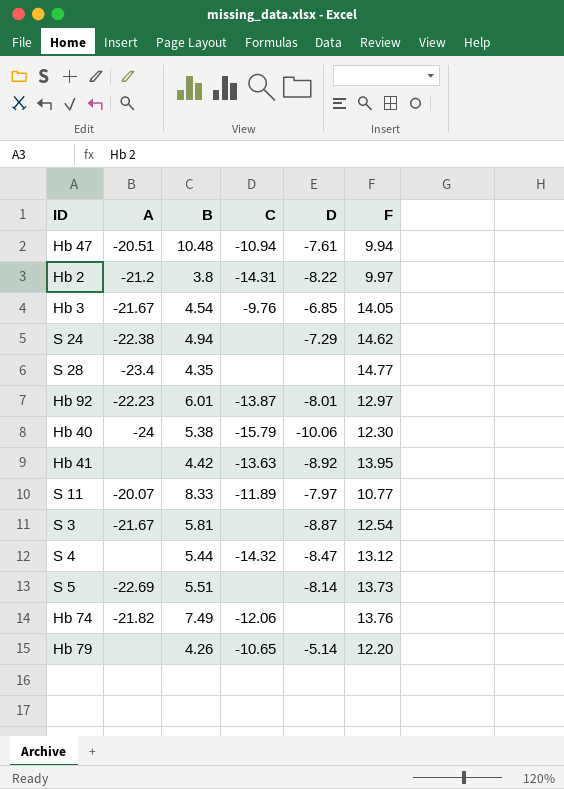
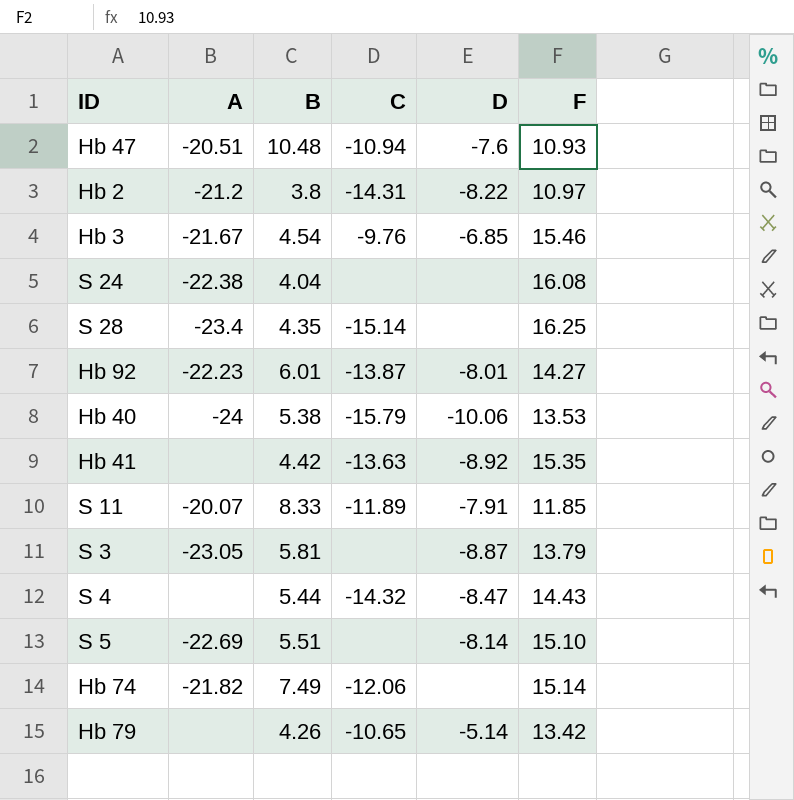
Hb 47 | D: -7.61 -> -7.6
Hb 47 | F: 9.94 -> 10.93
Hb 2 | F: 9.97 -> 10.97
Hb 3 | F: 14.05 -> 15.46
S 24 | B: 4.94 -> 4.04
S 24 | D: -7.29 -> none
S 24 | F: 14.62 -> 16.08
S 28 | C: none -> -15.14
S 28 | F: 14.77 -> 16.25
Hb 92 | F: 12.97 -> 14.27
Hb 40 | F: 12.30 -> 13.53
Hb 41 | F: 13.95 -> 15.35
S 11 | D: -7.97 -> -7.91
S 11 | F: 10.77 -> 11.85
S 3 | A: -21.67 -> -23.05
S 3 | F: 12.54 -> 13.79
S 4 | F: 13.12 -> 14.43
S 5 | F: 13.73 -> 15.10
Hb 74 | F: 13.76 -> 15.14
Hb 79 | F: 12.20 -> 13.42

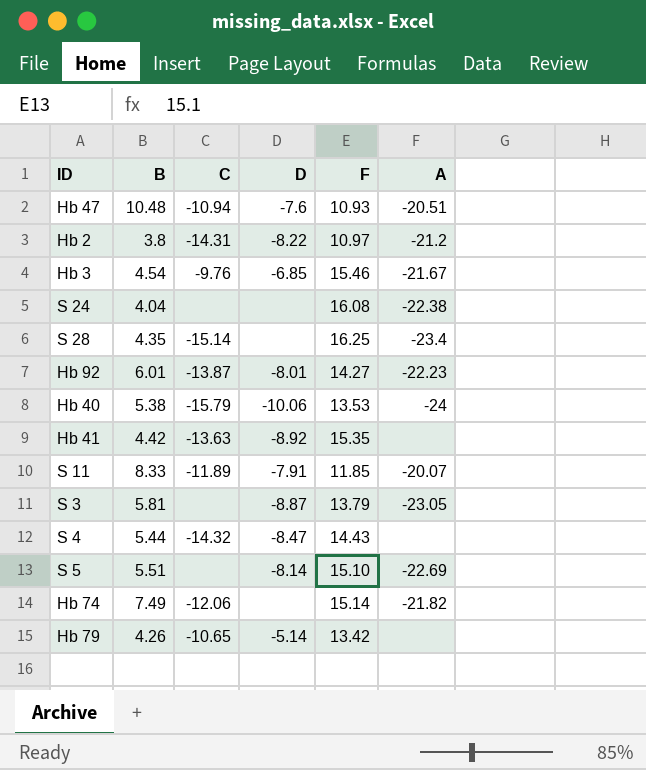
column A | position: 2 -> 6

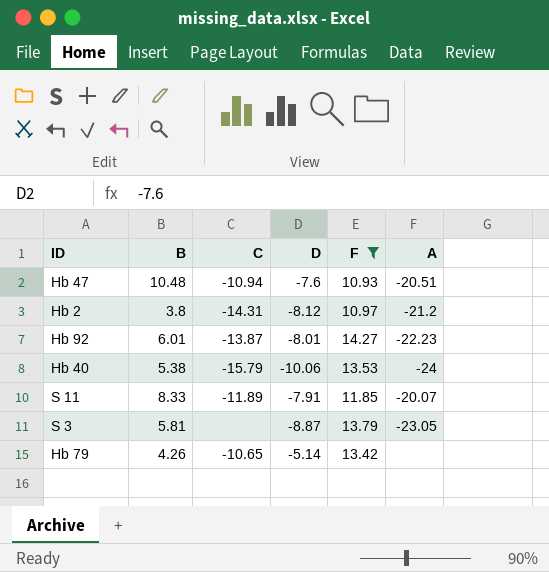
filter: none -> F <= 14.27
Hb 2 | D: -8.22 -> -8.12

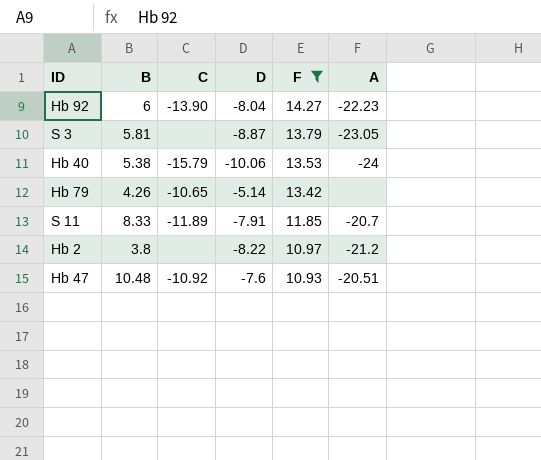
row order: none -> F descending
Hb 92 | B: 6.01 -> 6
Hb 92 | C: -13.87 -> -13.90
Hb 92 | D: -8.01 -> -8.04
S 11 | A: -20.07 -> -20.7
Hb 2 | C: -14.31 -> none
Hb 2 | D: -8.12 -> -8.22
Hb 47 | C: -10.94 -> -10.92

